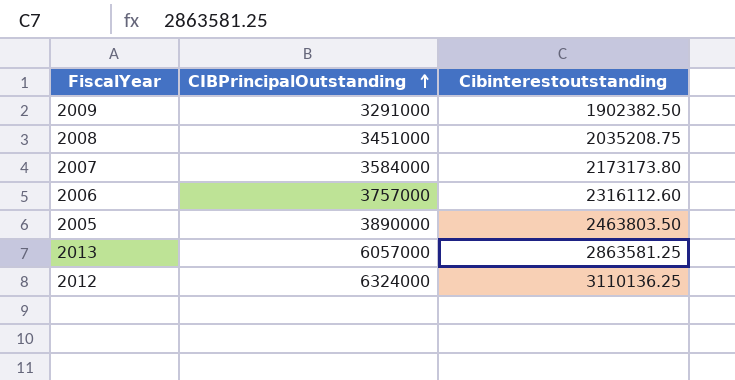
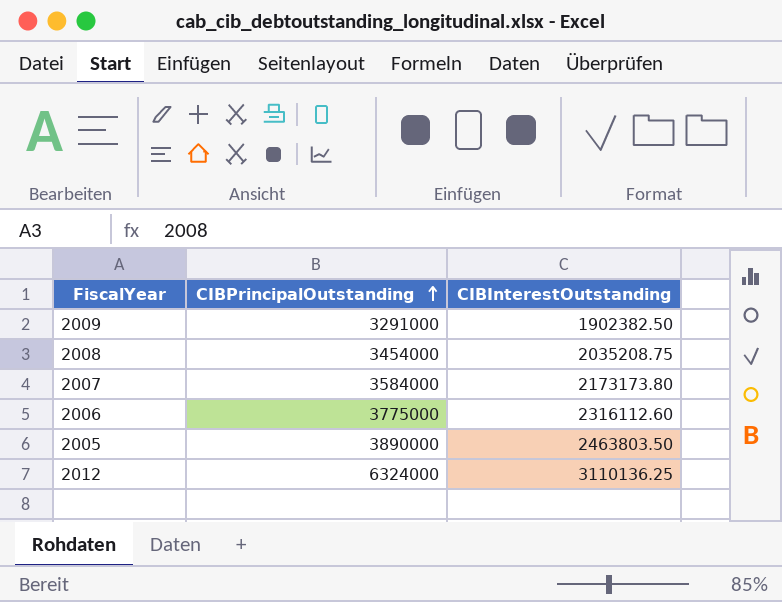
column name: Cibinterestoutstanding -> CIBInterestOutstanding
row 2013: 6057000 | 2863581.25 -> none
2008 | CIBPrincipalOutstanding: 3451000 -> 3454000
2006 | CIBPrincipalOutstanding: 3757000 -> 3775000

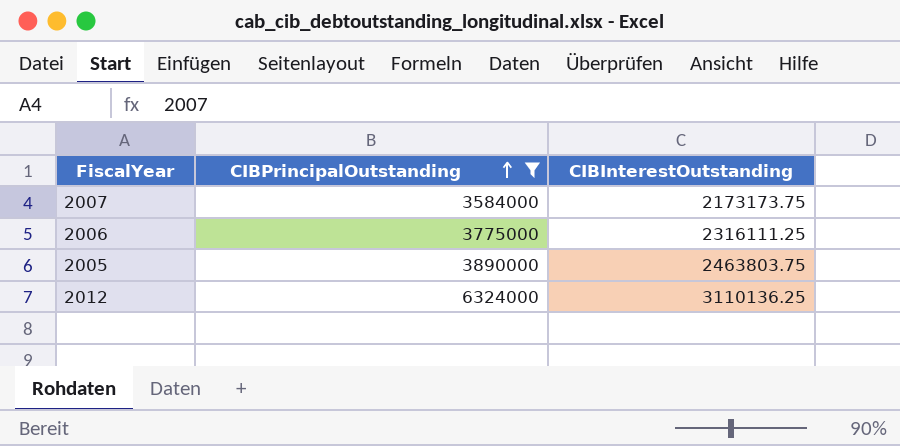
filter: none -> CIBPrincipalOutstanding >= 3584000
2007 | CIBInterestOutstanding: 2173173.80 -> 2173173.75
2006 | CIBInterestOutstanding: 2316112.60 -> 2316111.25
2005 | CIBInterestOutstanding: 2463803.50 -> 2463803.75

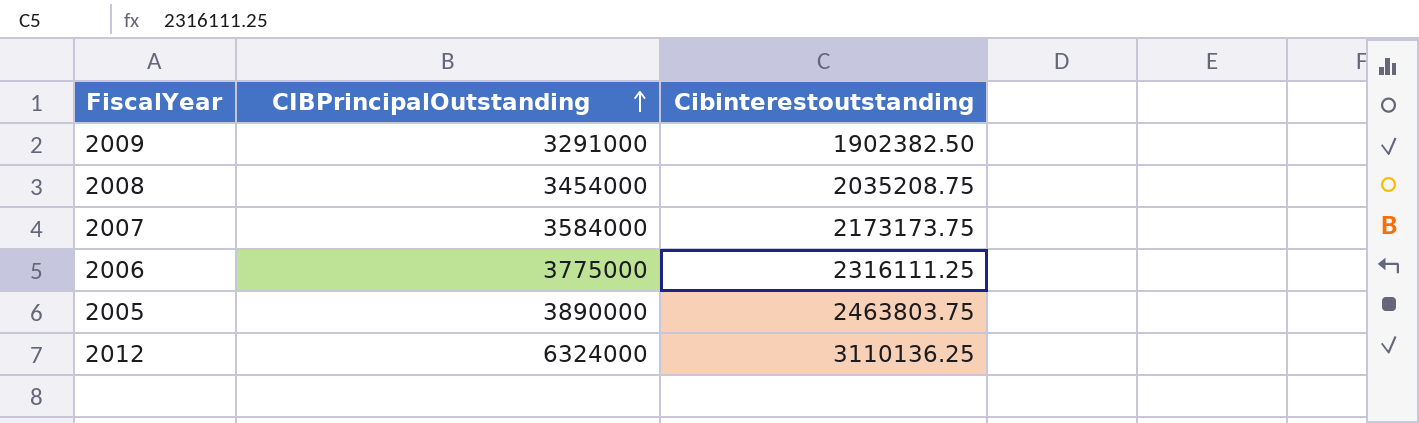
filter: CIBPrincipalOutstanding >= 3584000 -> none
column name: CIBInterestOutstanding -> Cibinterestoutstanding

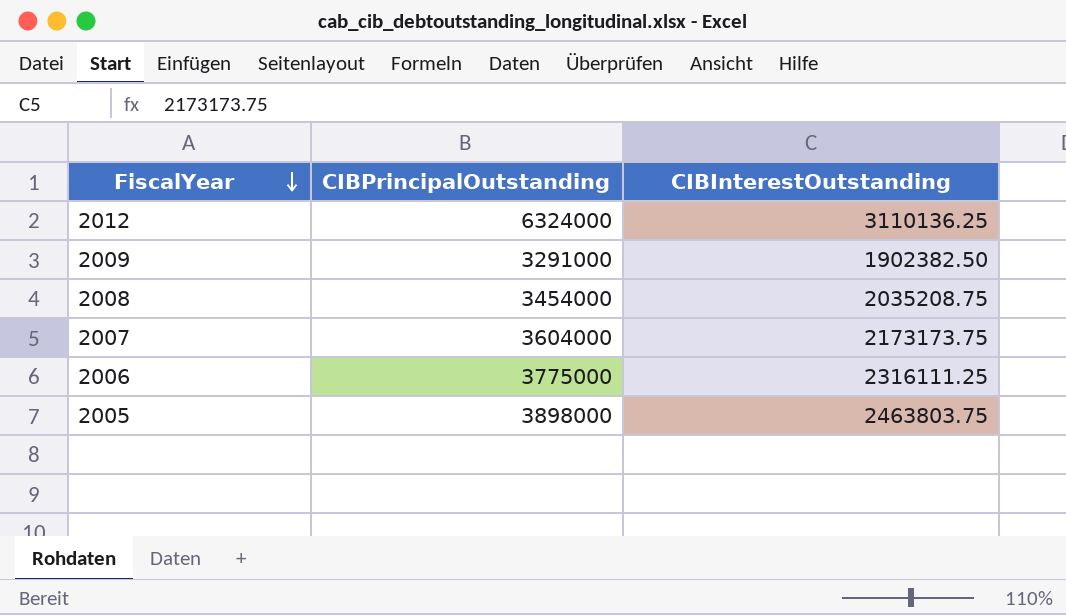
row order: CIBPrincipalOutstanding ascending -> FiscalYear descending
column name: Cibinterestoutstanding -> CIBInterestOutstanding
2007 | CIBPrincipalOutstanding: 3584000 -> 3604000
2005 | CIBPrincipalOutstanding: 3890000 -> 3898000

